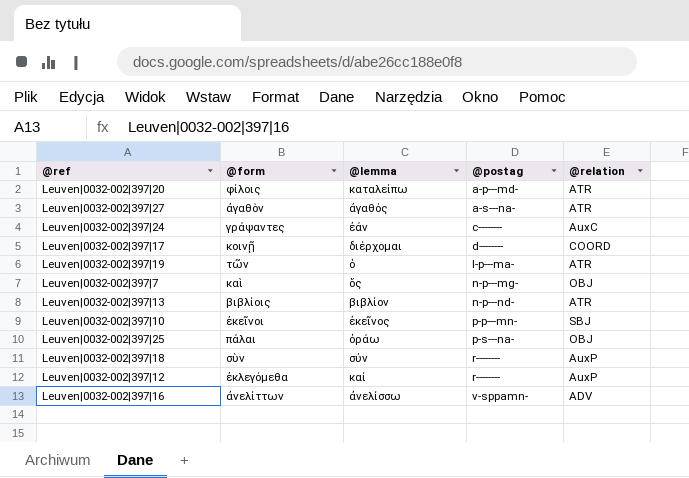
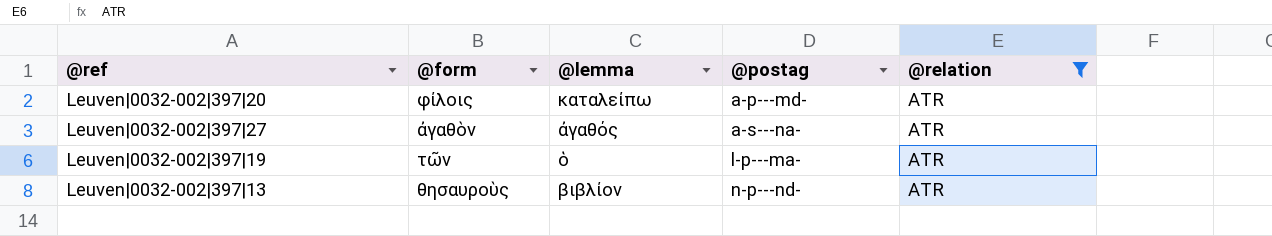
filter: none -> @relation = ATR
Leuven|0032-002|397|13 | @form: βιβλίοις -> θησαυροὺς

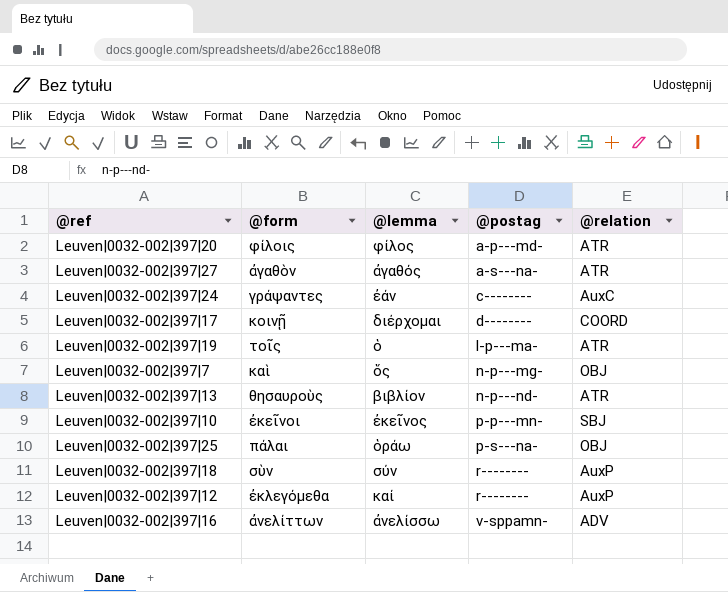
filter: @relation = ATR -> none
Leuven|0032-002|397|20 | @lemma: καταλείπω -> φίλος
Leuven|0032-002|397|19 | @form: τῶν -> τοῖς

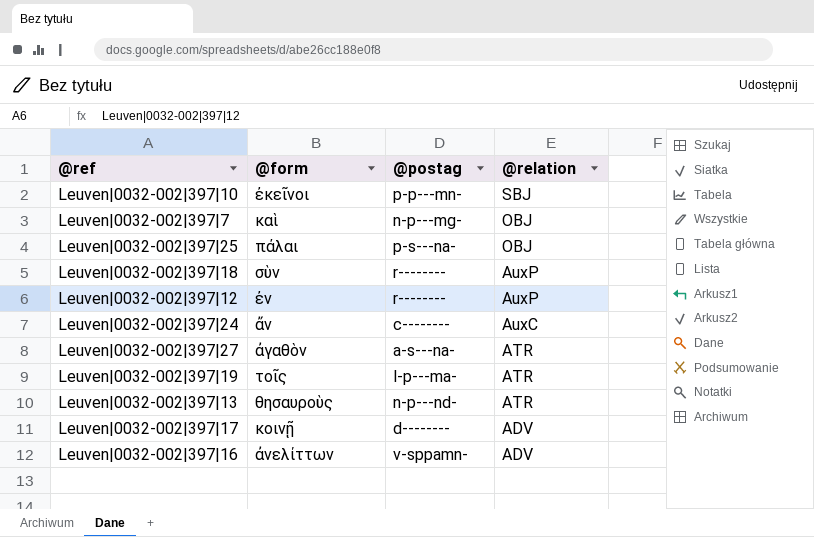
row order: @postag ascending -> @relation descending
column @lemma | position: 3 -> none
row Leuven|0032-002|397|20: φίλοις | φίλος | a-p---md- | ATR -> none
Leuven|0032-002|397|12 | @form: ἐκλεγόμεθα -> ἐν
Leuven|0032-002|397|24 | @form: γράψαντες -> ἄν
Leuven|0032-002|397|17 | @relation: COORD -> ADV

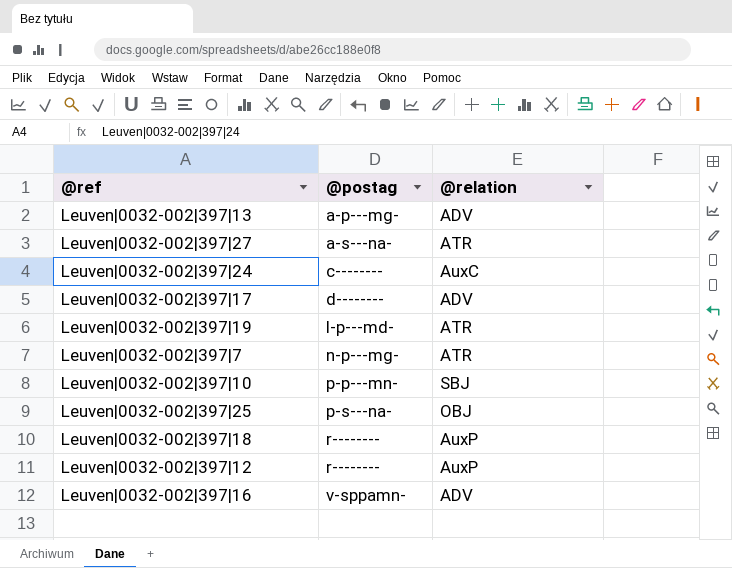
row order: @relation descending -> @postag ascending
column @form | position: 2 -> none
Leuven|0032-002|397|13 | @postag: n-p---nd- -> a-p---mg-
Leuven|0032-002|397|13 | @relation: ATR -> ADV
Leuven|0032-002|397|19 | @postag: l-p---ma- -> l-p---md-
Leuven|0032-002|397|7 | @relation: OBJ -> ATR

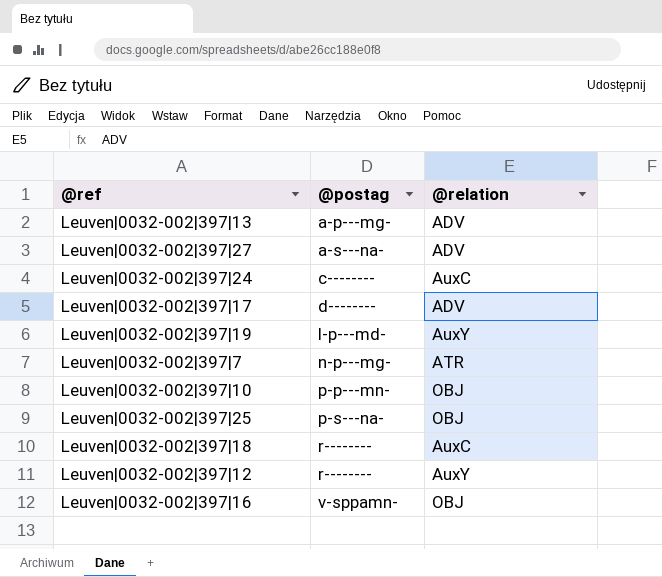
Leuven|0032-002|397|27 | @relation: ATR -> ADV
Leuven|0032-002|397|19 | @relation: ATR -> AuxY
Leuven|0032-002|397|10 | @relation: SBJ -> OBJ
Leuven|0032-002|397|18 | @relation: AuxP -> AuxC
Leuven|0032-002|397|12 | @relation: AuxP -> AuxY
Leuven|0032-002|397|16 | @relation: ADV -> OBJ

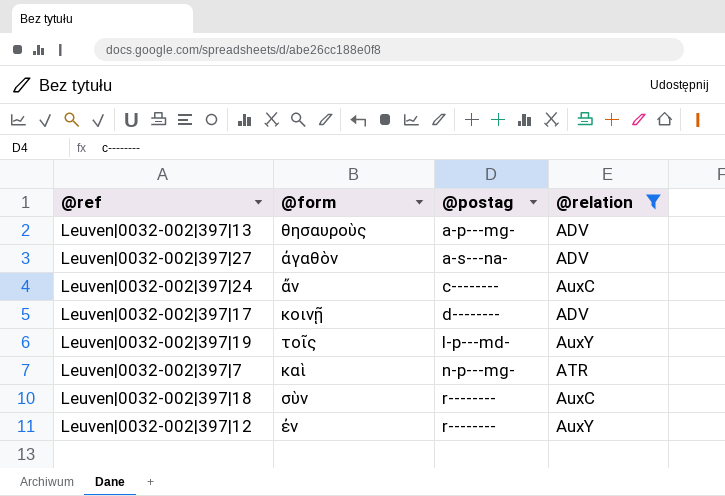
filter: none -> @relation != OBJ
column @form | position: none -> 2

